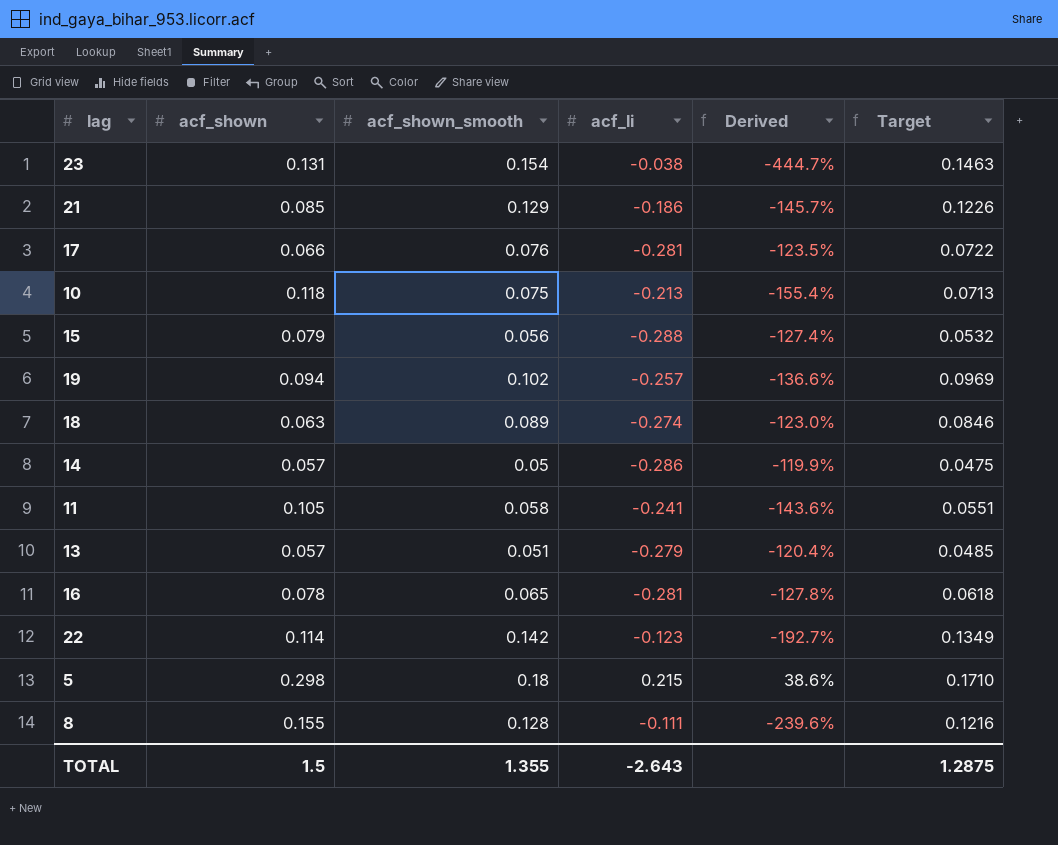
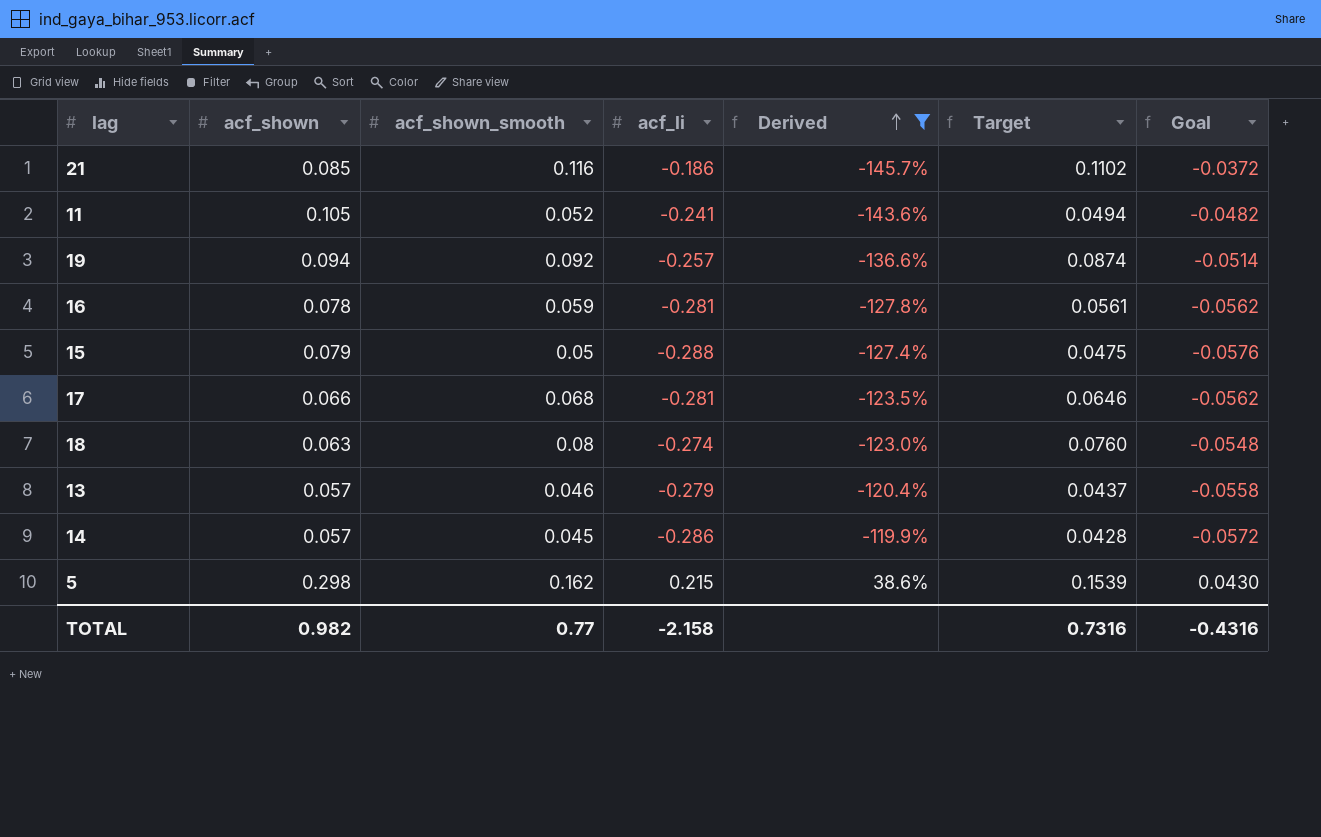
filter: none -> Derived >= -145.7%
row order: none -> Derived ascending
column Goal | formula: none -> [acf_li] * 0.2
21 | acf_shown_smooth: 0.129 -> 0.116
21 | Target: 0.1226 -> 0.1102
11 | acf_shown_smooth: 0.058 -> 0.052
11 | Target: 0.0551 -> 0.0494
19 | acf_shown_smooth: 0.102 -> 0.092
19 | Target: 0.0969 -> 0.0874
16 | acf_shown_smooth: 0.065 -> 0.059
16 | Target: 0.0618 -> 0.0561
15 | acf_shown_smooth: 0.056 -> 0.05
15 | Target: 0.0532 -> 0.0475
17 | acf_shown_smooth: 0.076 -> 0.068
17 | Target: 0.0722 -> 0.0646
18 | acf_shown_smooth: 0.089 -> 0.08
18 | Target: 0.0846 -> 0.0760
13 | acf_shown_smooth: 0.051 -> 0.046
13 | Target: 0.0485 -> 0.0437
14 | acf_shown_smooth: 0.05 -> 0.045
14 | Target: 0.0475 -> 0.0428
5 | acf_shown_smooth: 0.18 -> 0.162
5 | Target: 0.1710 -> 0.1539
TOTAL | acf_shown: 1.5 -> 0.982
TOTAL | acf_shown_smooth: 1.355 -> 0.77
TOTAL | acf_li: -2.643 -> -2.158
TOTAL | Target: 1.2875 -> 0.7316

